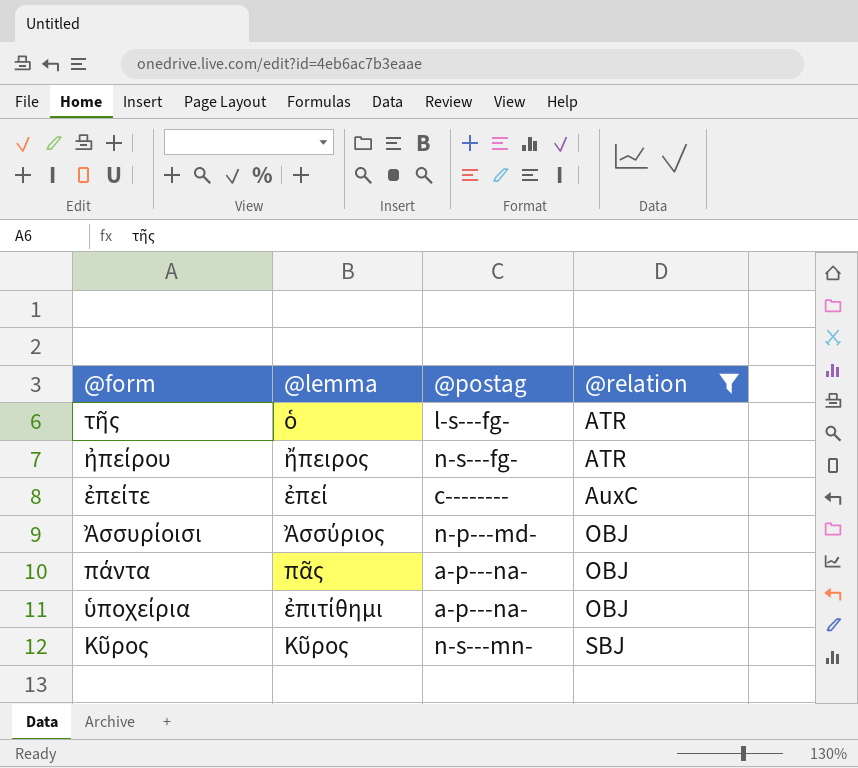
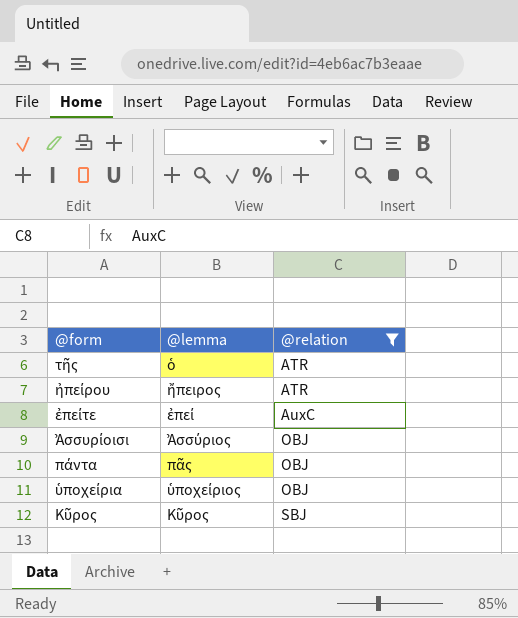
column @postag | position: 3 -> none
ὑποχείρια | @lemma: ἐπιτίθημι -> ὑποχείριος

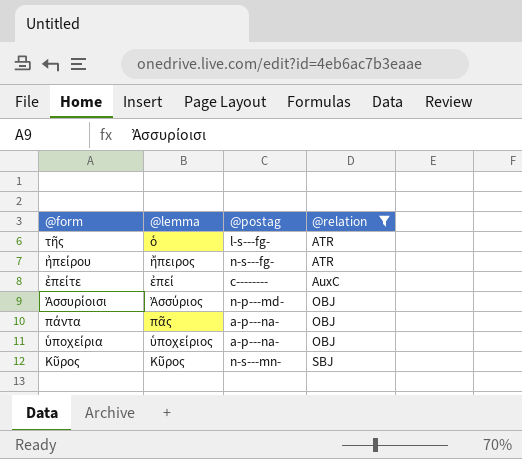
column @postag | position: none -> 3

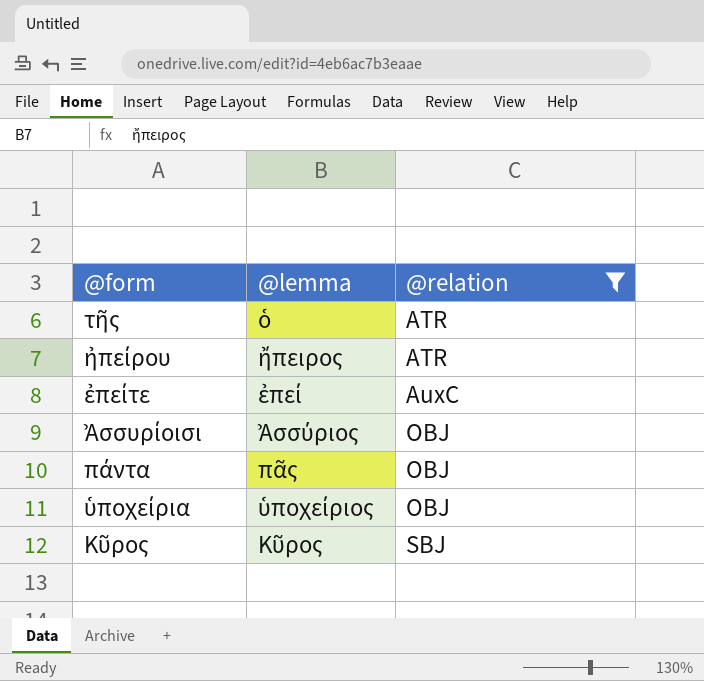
column @postag | position: 3 -> none

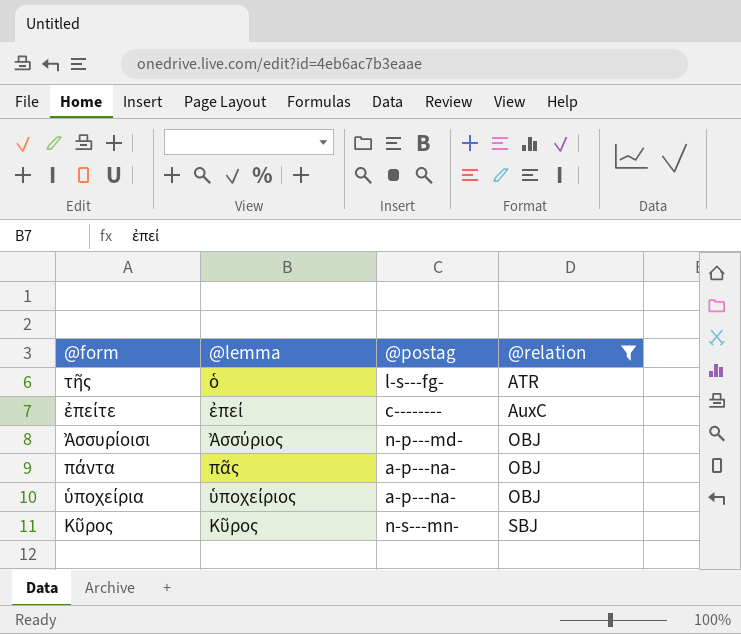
column @postag | position: none -> 3
row ἠπείρου: ἤπειρος | ATR -> none

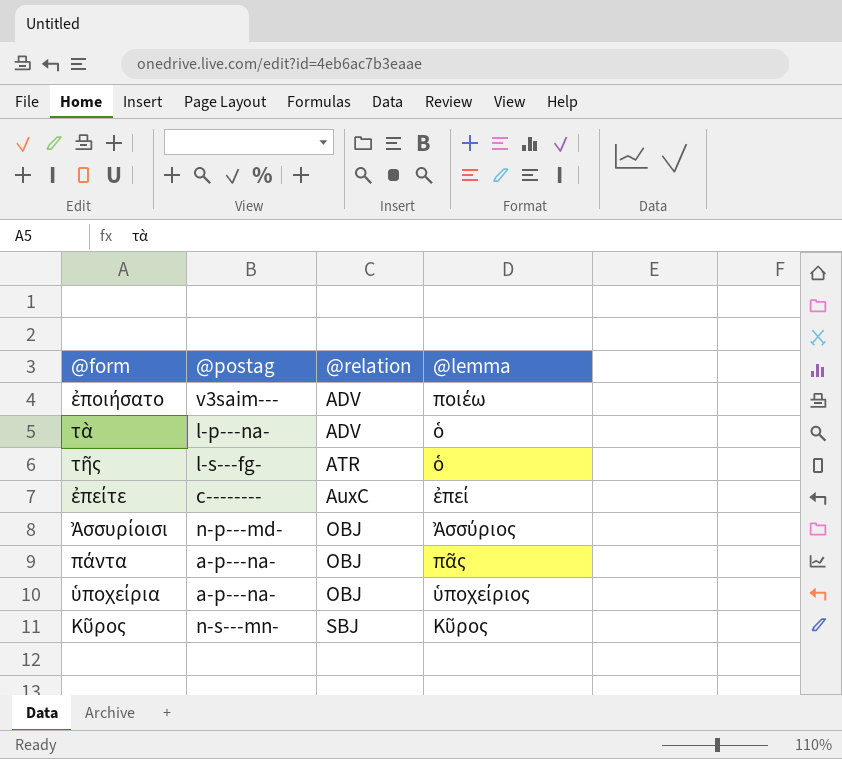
filter: @relation != ADV -> none
column @lemma | position: 2 -> 4

